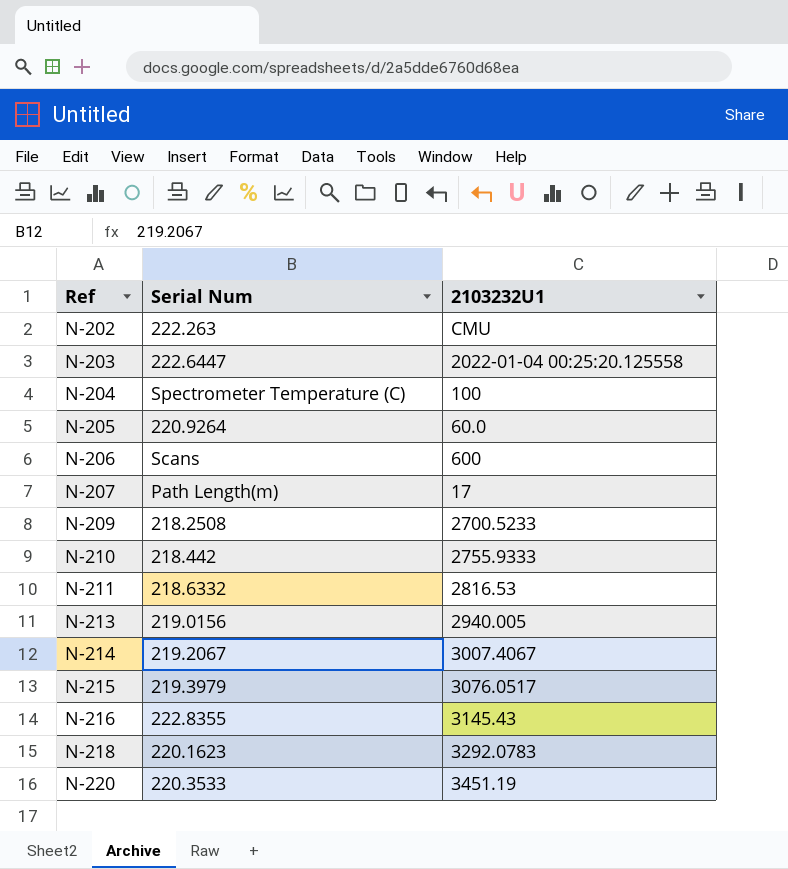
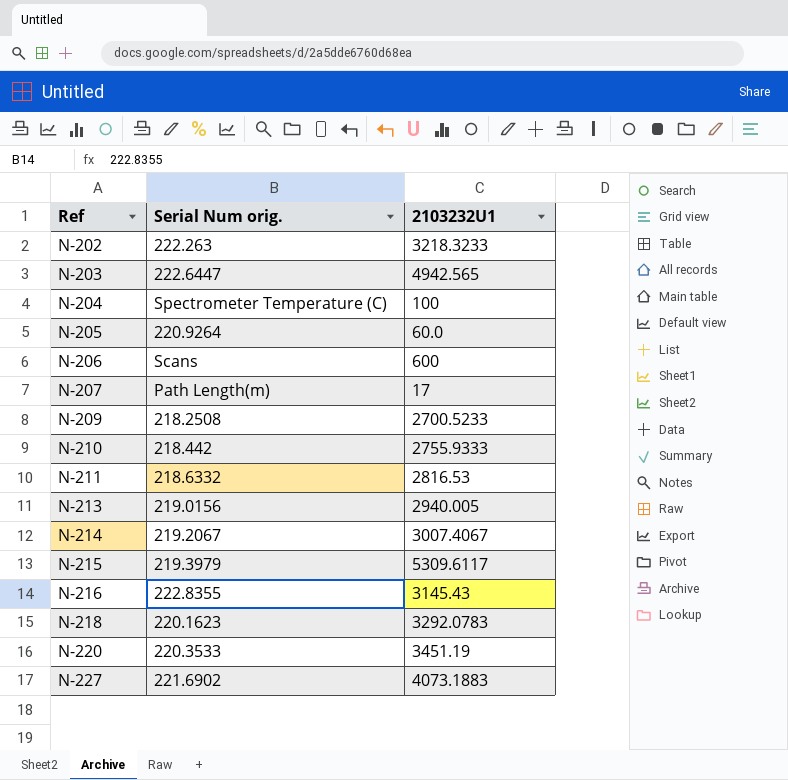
column name: Serial Num -> Serial Num orig.
N-202 | 2103232U1: CMU -> 3218.3233
N-203 | 2103232U1: 2022-01-04 00:25:20.125558 -> 4942.565
N-215 | 2103232U1: 3076.0517 -> 5309.6117
row N-227: none -> 221.6902 | 4073.1883

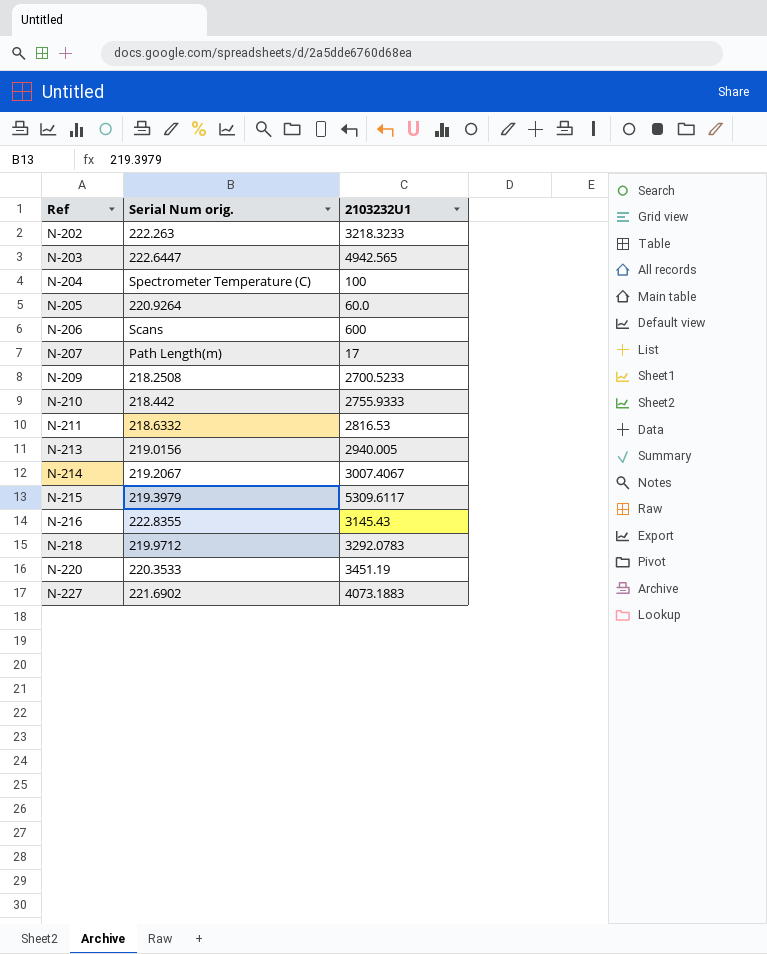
N-218 | Serial Num orig.: 220.1623 -> 219.9712

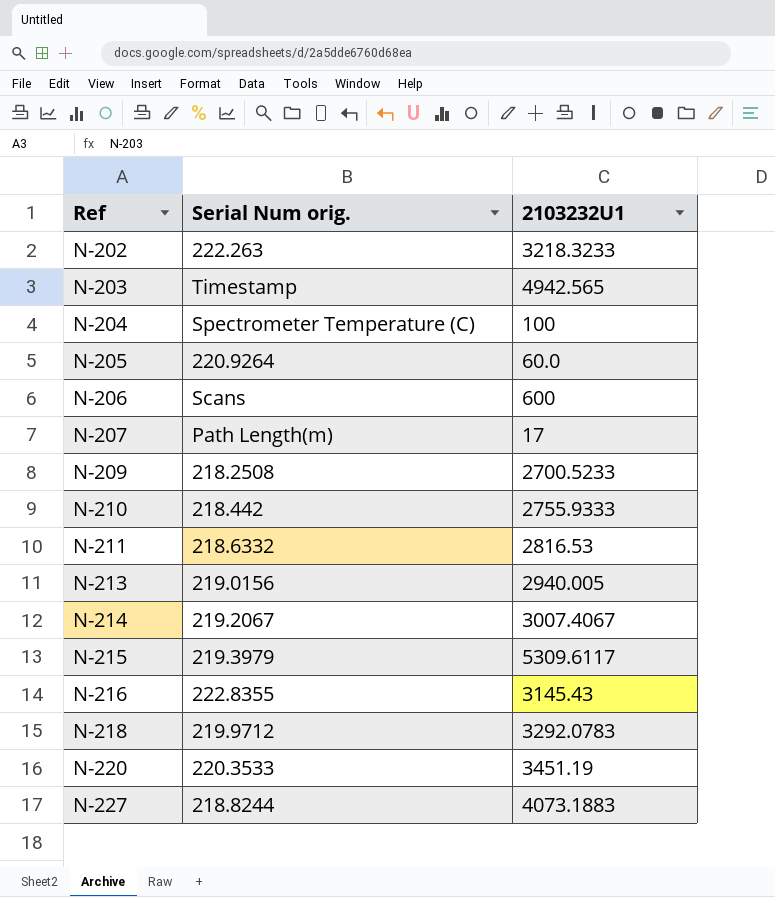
N-203 | Serial Num orig.: 222.6447 -> Timestamp
N-227 | Serial Num orig.: 221.6902 -> 218.8244

